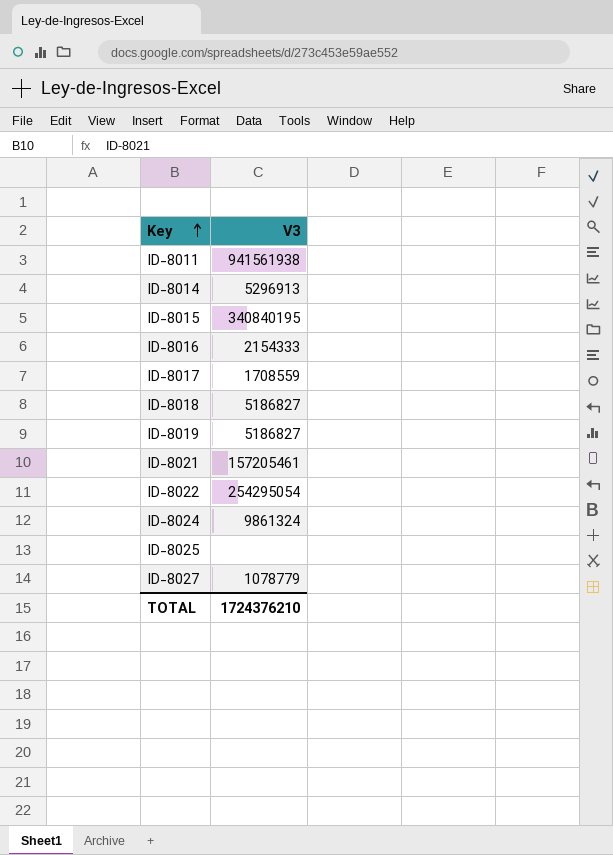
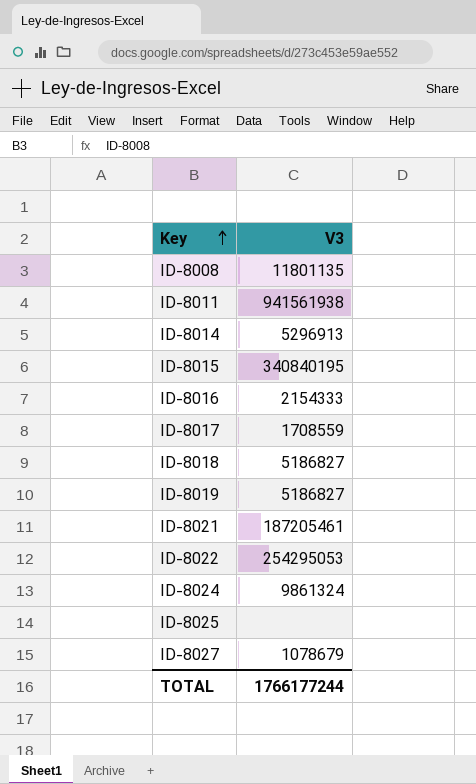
row ID-8008: none -> 11801135
ID-8021 | V3: 157205461 -> 187205461
ID-8022 | V3: 254295054 -> 254295053
ID-8027 | V3: 1078779 -> 1078679
TOTAL | V3: 1724376210 -> 1766177244

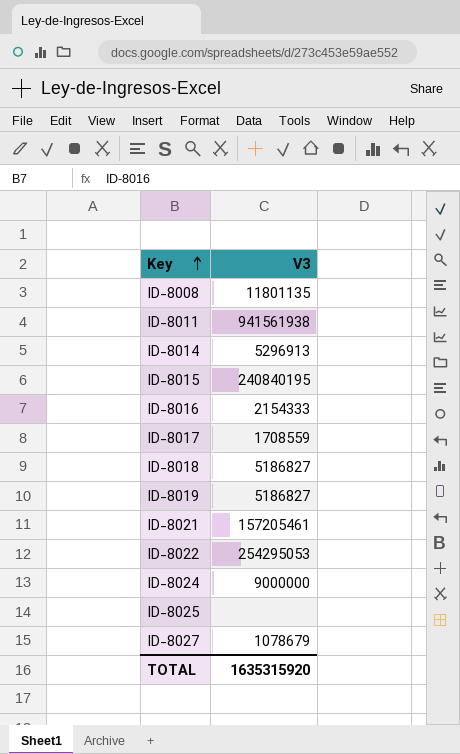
ID-8015 | V3: 340840195 -> 240840195
ID-8021 | V3: 187205461 -> 157205461
ID-8024 | V3: 9861324 -> 9000000
TOTAL | V3: 1766177244 -> 1635315920

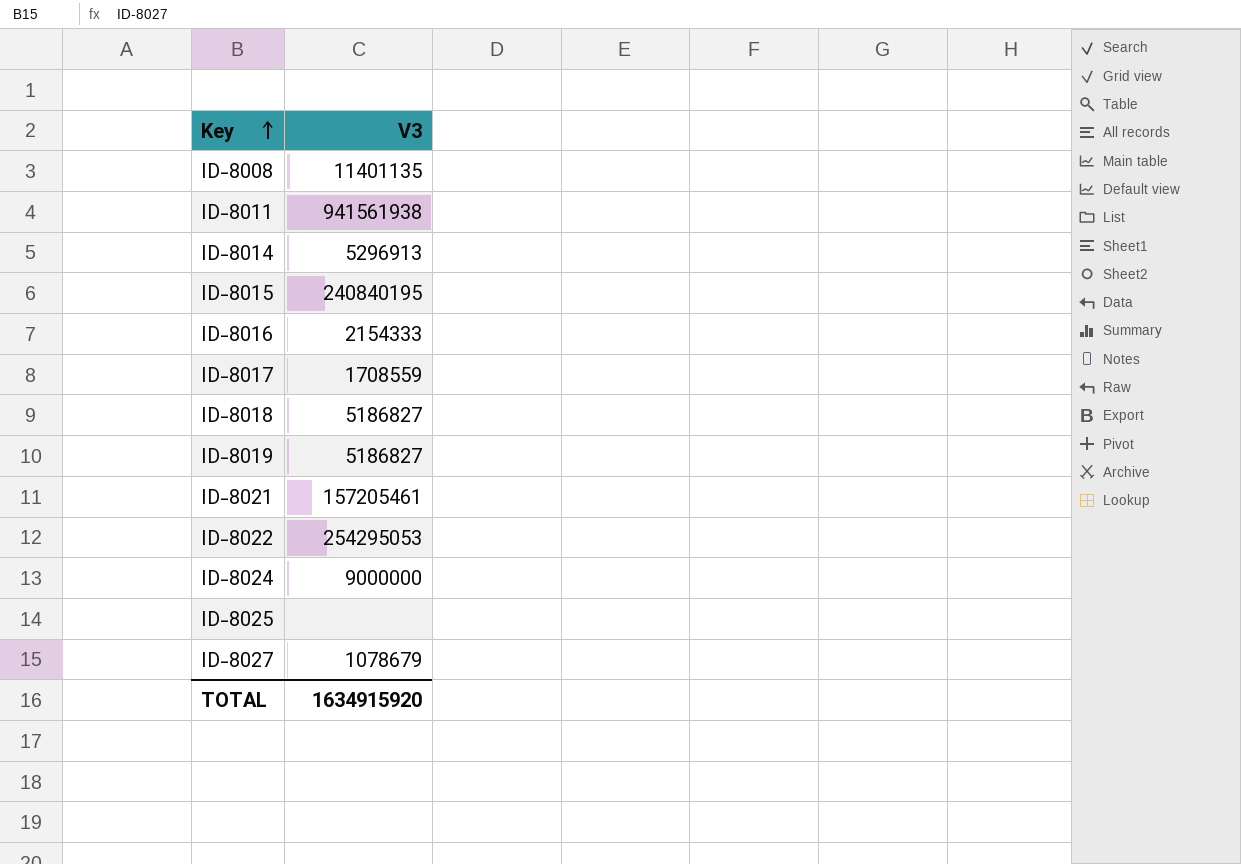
ID-8008 | V3: 11801135 -> 11401135
TOTAL | V3: 1635315920 -> 1634915920

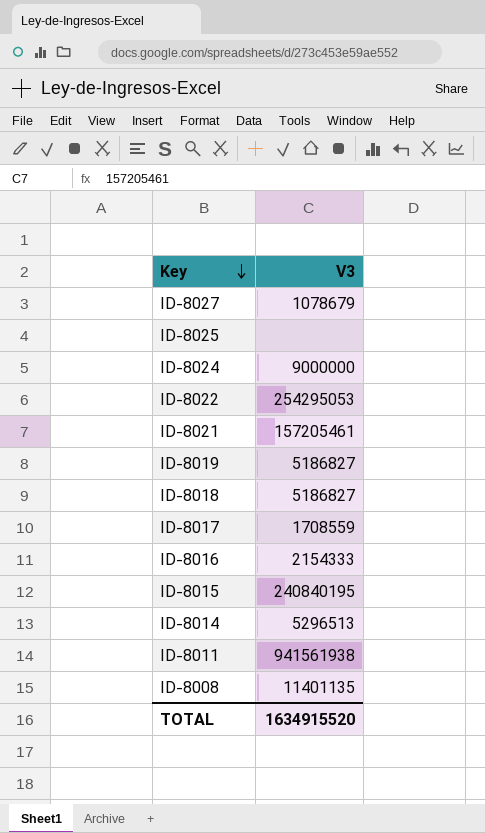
row order: Key ascending -> Key descending
ID-8014 | V3: 5296913 -> 5296513
TOTAL | V3: 1634915920 -> 1634915520

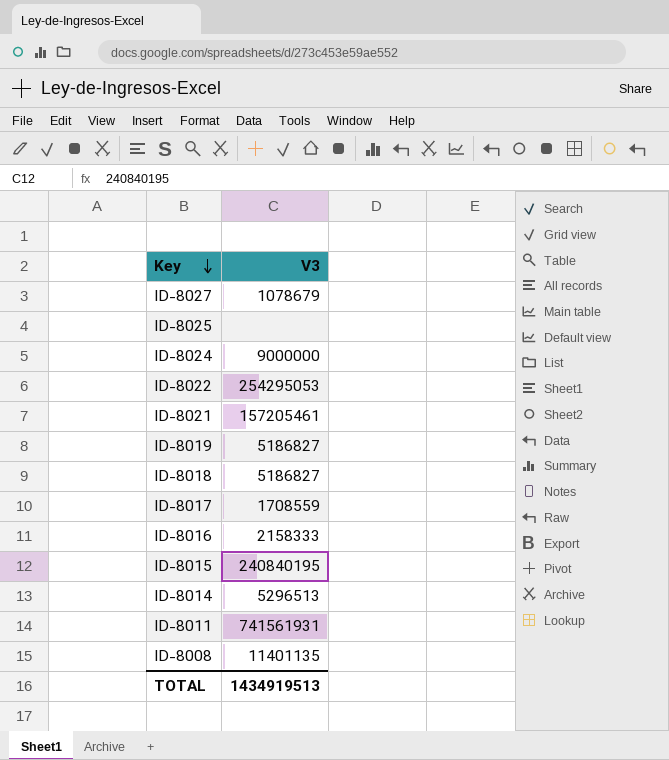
ID-8016 | V3: 2154333 -> 2158333
ID-8011 | V3: 941561938 -> 741561931
TOTAL | V3: 1634915520 -> 1434919513

